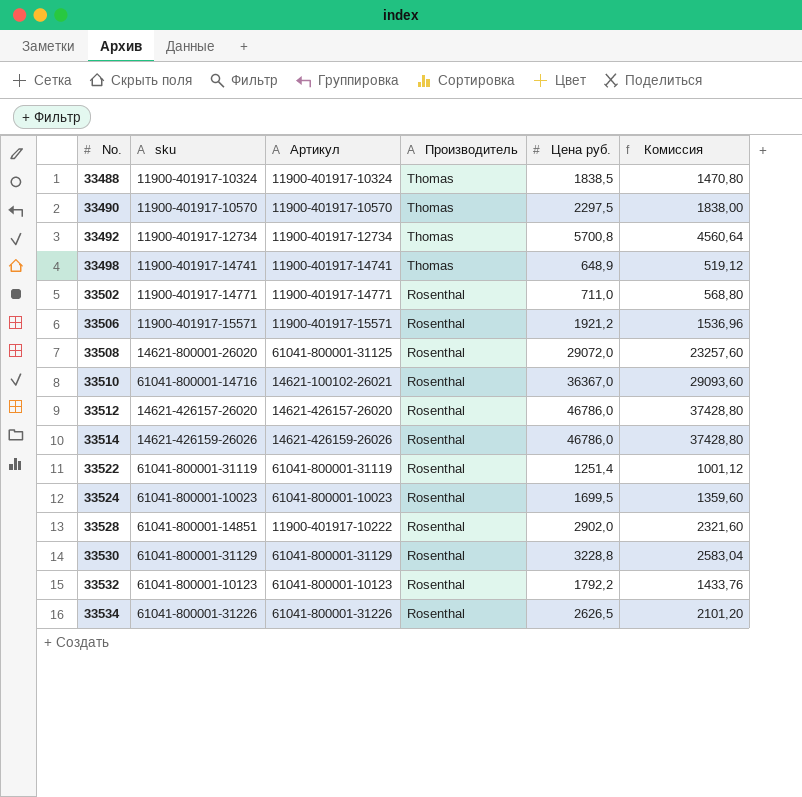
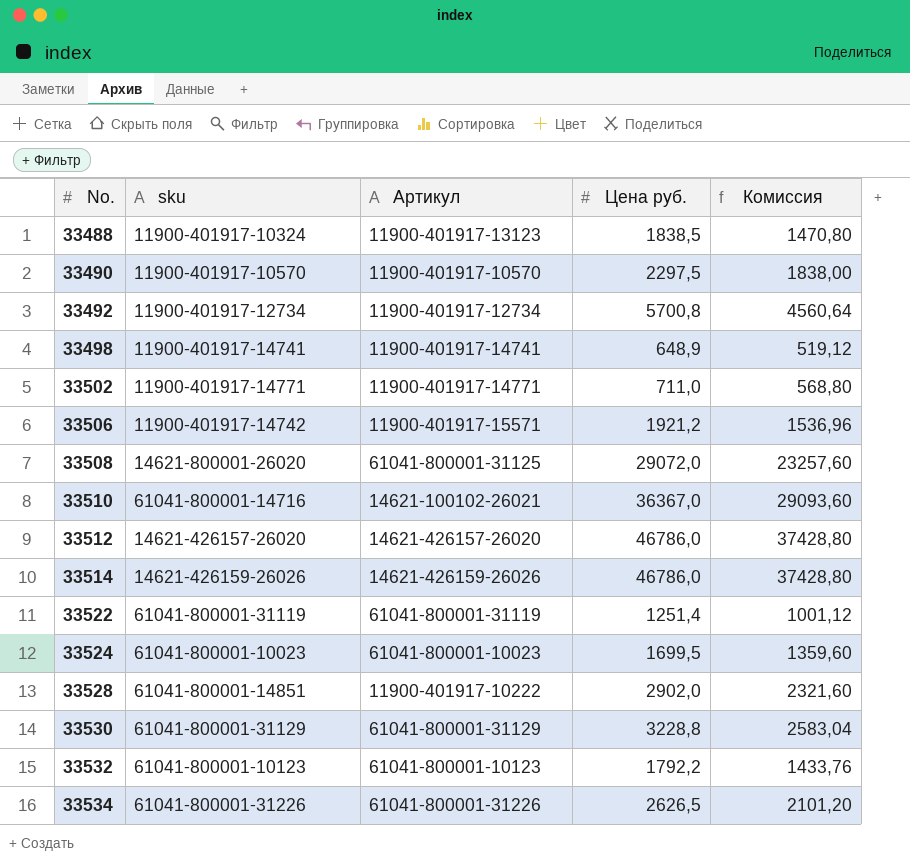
column Производитель | position: 4 -> none
33488 | Артикул: 11900-401917-10324 -> 11900-401917-13123
33506 | sku: 11900-401917-15571 -> 11900-401917-14742

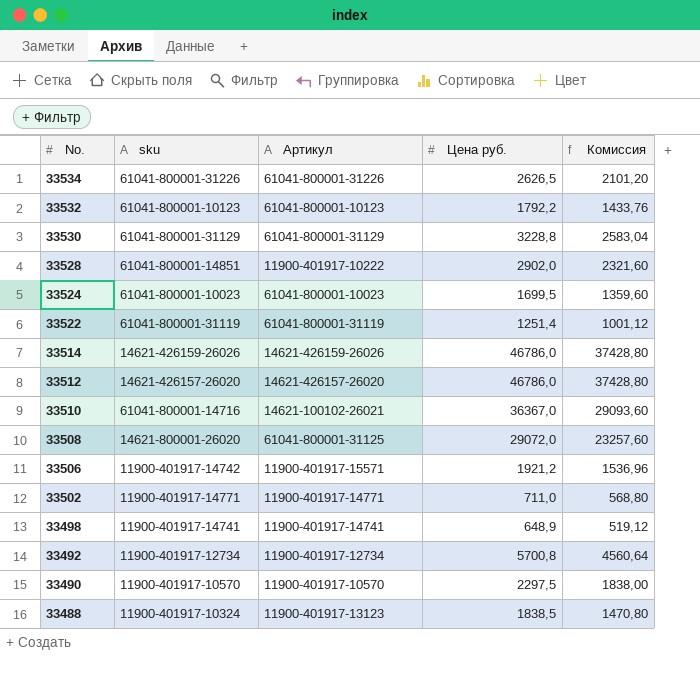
row order: No. ascending -> No. descending

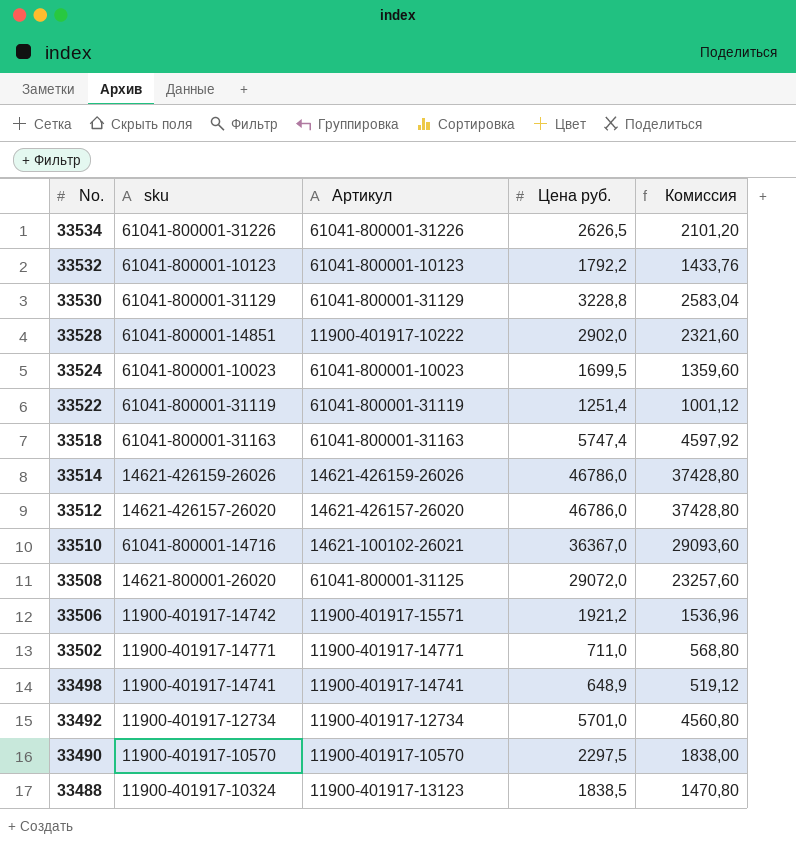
row 33518: none -> 61041-800001-31163 | 61041-800001-31163 | 5747,4 | 4597,92
33492 | Цена руб.: 5700,8 -> 5701,0
33492 | Комиссия: 4560,64 -> 4560,80

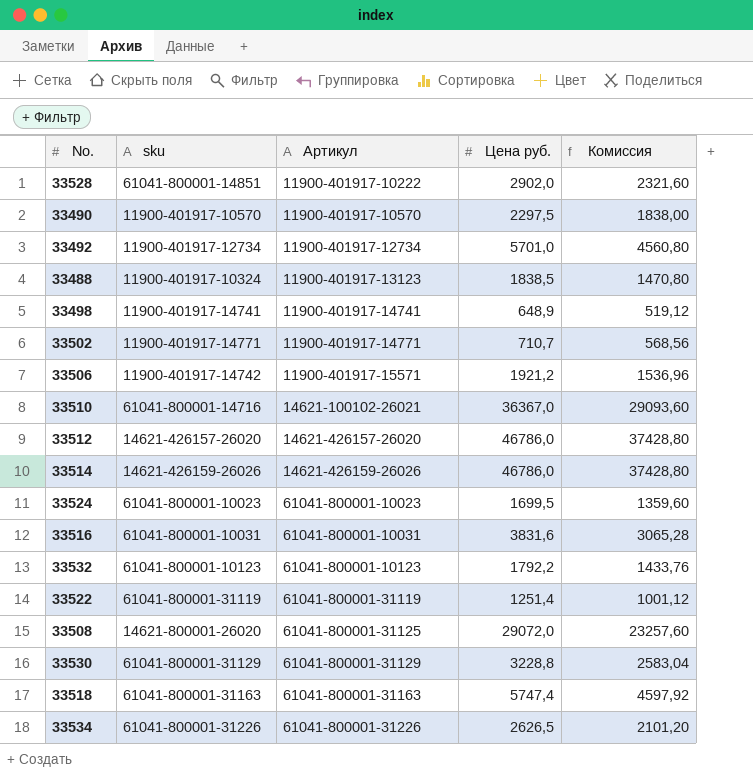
row order: No. descending -> Артикул ascending
33502 | Цена руб.: 711,0 -> 710,7
33502 | Комиссия: 568,80 -> 568,56
row 33516: none -> 61041-800001-10031 | 61041-800001-10031 | 3831,6 | 3065,28

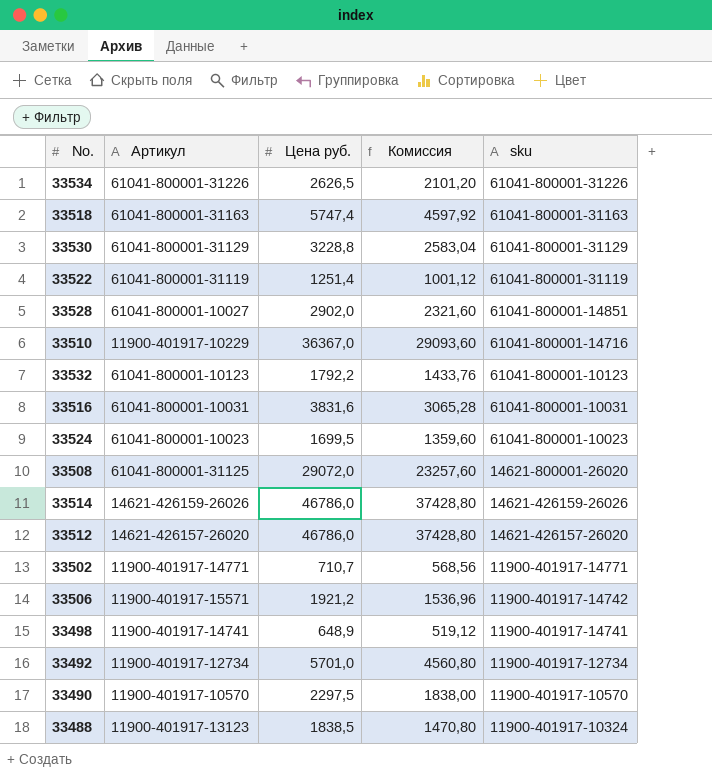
row order: Артикул ascending -> sku descending
column sku | position: 2 -> 5
33528 | Артикул: 11900-401917-10222 -> 61041-800001-10027
33510 | Артикул: 14621-100102-26021 -> 11900-401917-10229

